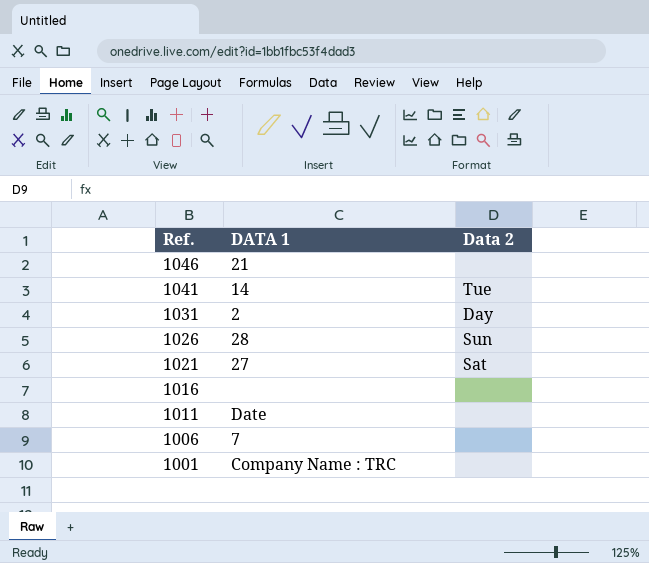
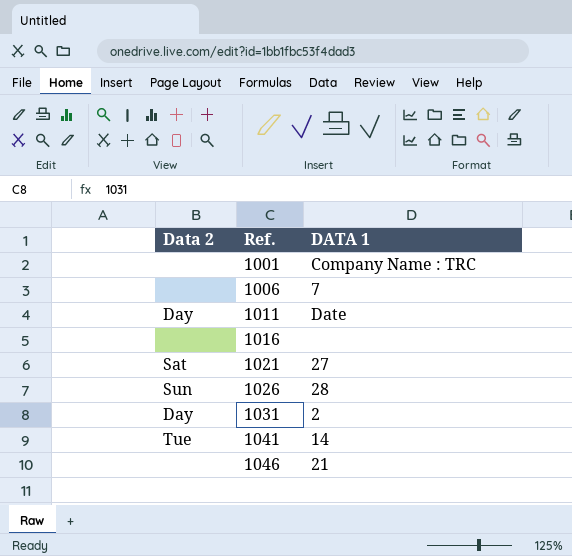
row order: Ref. descending -> Ref. ascending
column Data 2 | position: 3 -> 1
1011 | Data 2: none -> Day

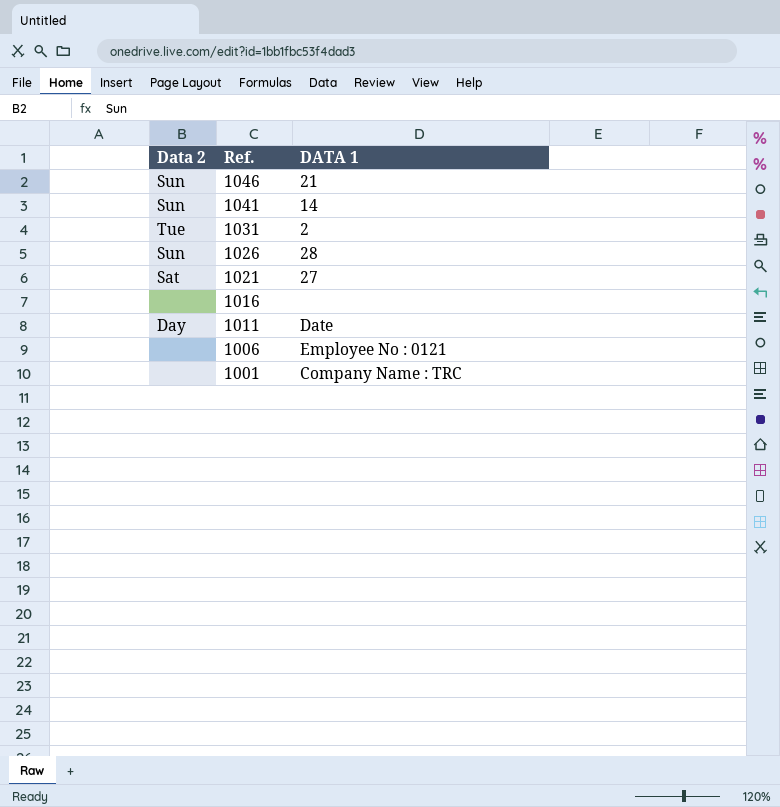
row order: Ref. ascending -> Ref. descending
1046 | Data 2: none -> Sun
1041 | Data 2: Tue -> Sun
1031 | Data 2: Day -> Tue
1006 | DATA 1: 7 -> Employee No : 0121

